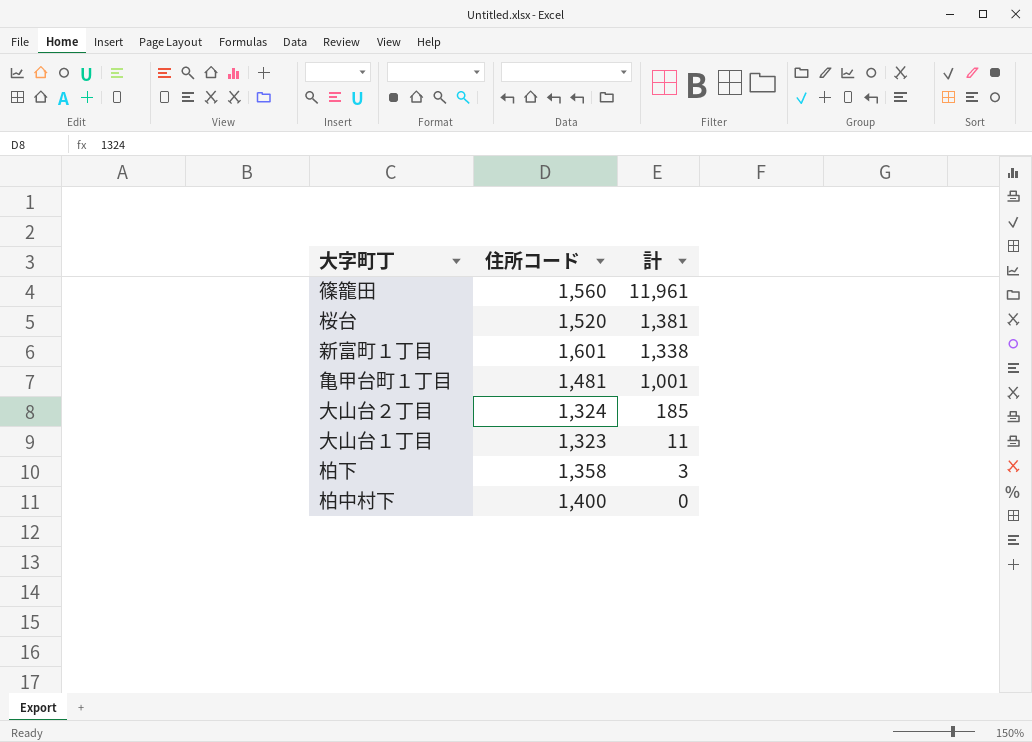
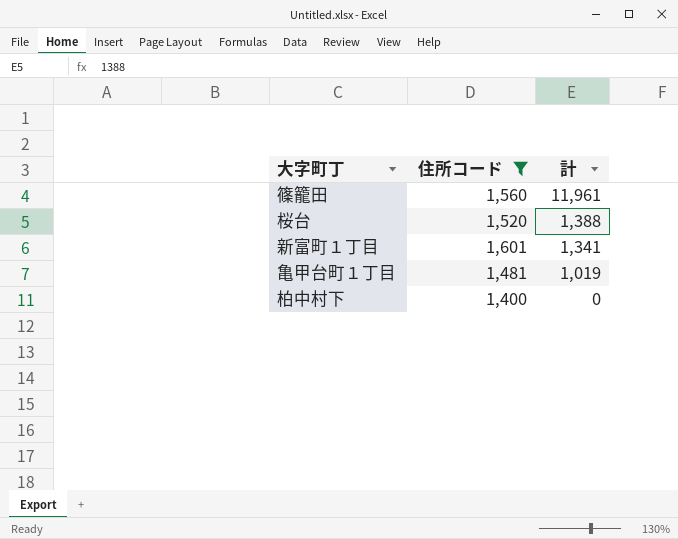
filter: none -> 住所コード >= 1,400
桜台 | 計: 1,381 -> 1,388
新富町１丁目 | 計: 1,338 -> 1,341
亀甲台町１丁目 | 計: 1,001 -> 1,019

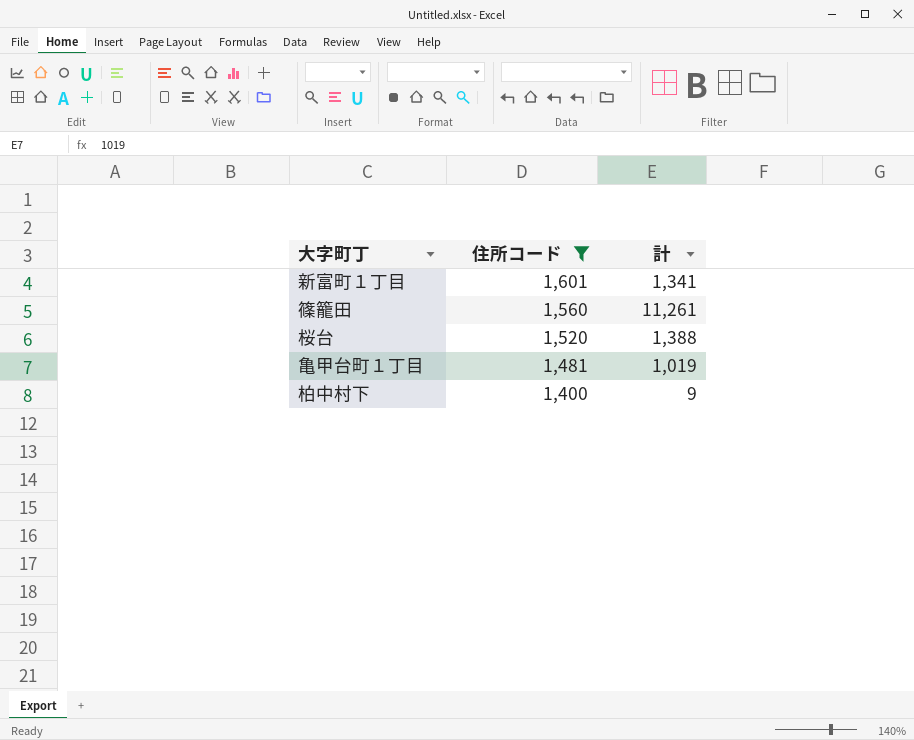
row order: 計 descending -> 住所コード descending
篠籠田 | 計: 11,961 -> 11,261
柏中村下 | 計: 0 -> 9

